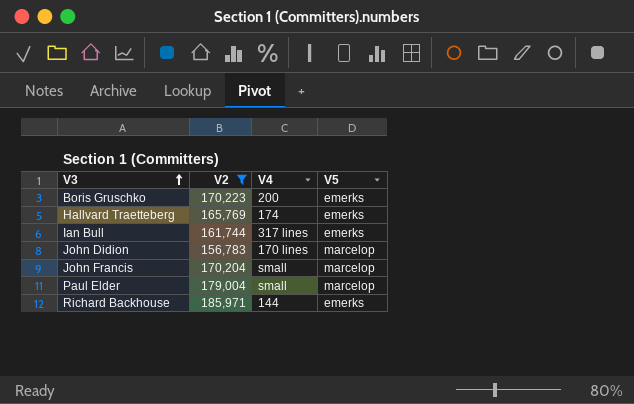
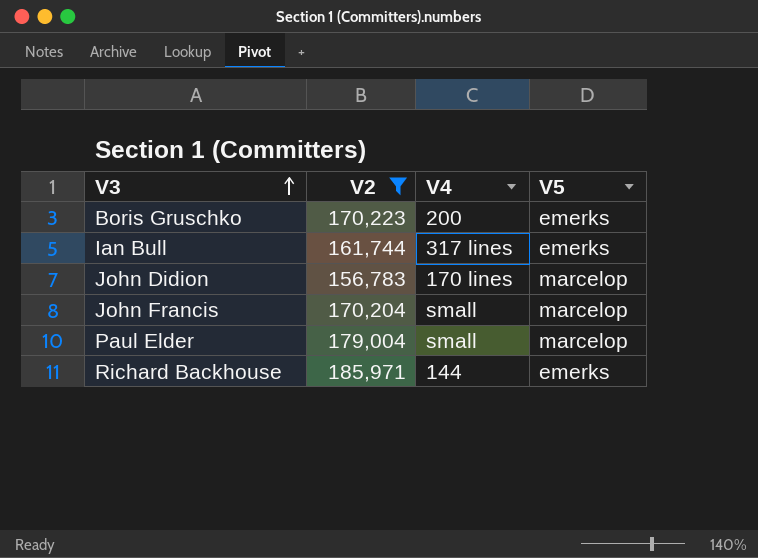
row Hallvard Traetteberg: 165,769 | 174 | emerks -> none

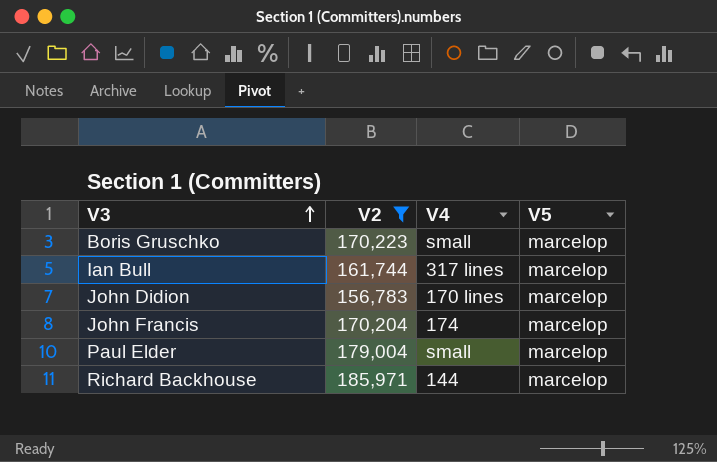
Boris Gruschko | V4: 200 -> small
Boris Gruschko | V5: emerks -> marcelop
Ian Bull | V5: emerks -> marcelop
John Francis | V4: small -> 174
Richard Backhouse | V5: emerks -> marcelop

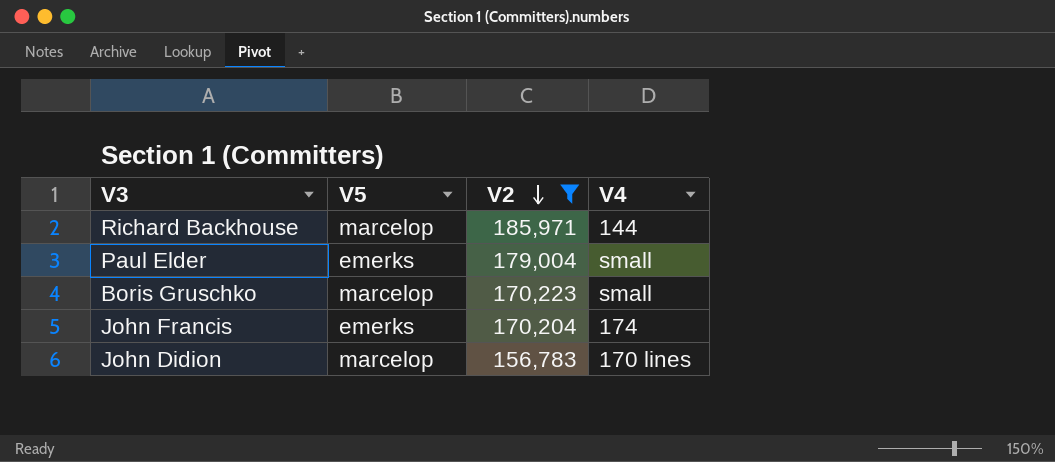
row order: V3 ascending -> V2 descending
column V5 | position: 4 -> 2
row Ian Bull: 161,744 | 317 lines | marcelop -> none
Paul Elder | V5: marcelop -> emerks
John Francis | V5: marcelop -> emerks

